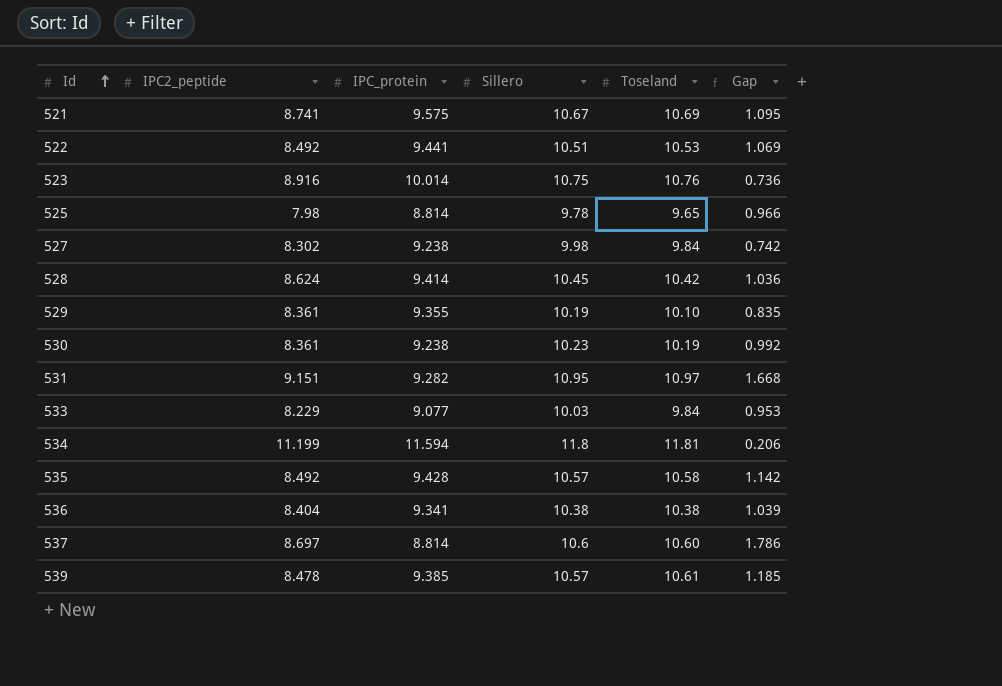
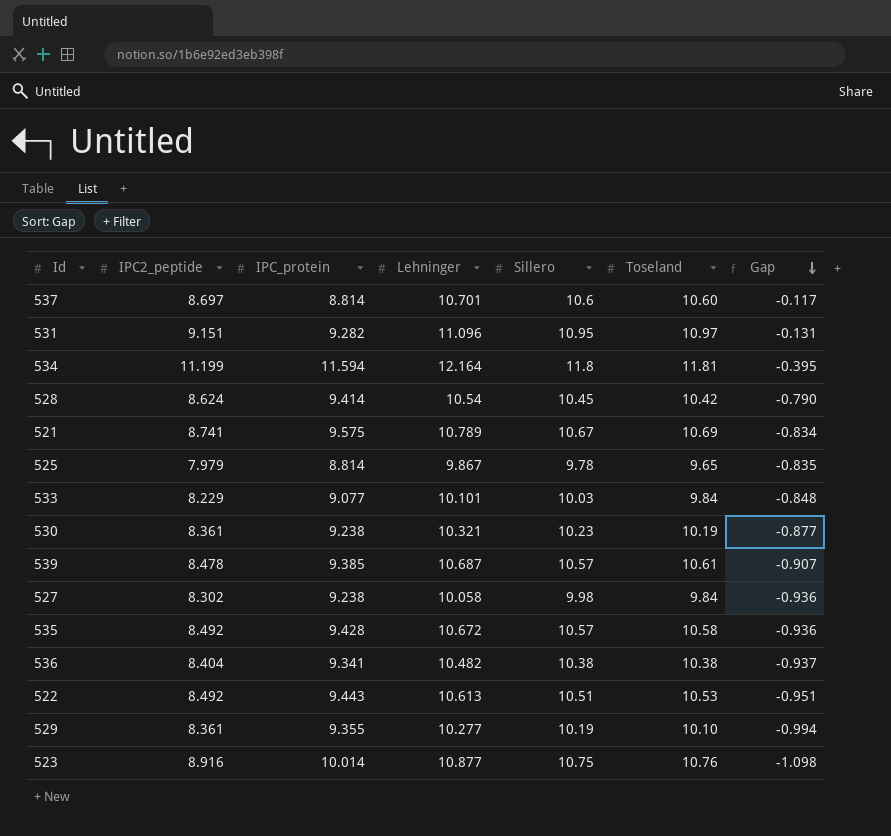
row order: Id ascending -> Gap descending
column Lehninger | position: none -> 4
column Gap | formula: [Sillero] - [IPC_protein] -> [IPC2_peptide] - [IPC_protein]
525 | IPC2_peptide: 7.98 -> 7.979
522 | IPC_protein: 9.441 -> 9.443

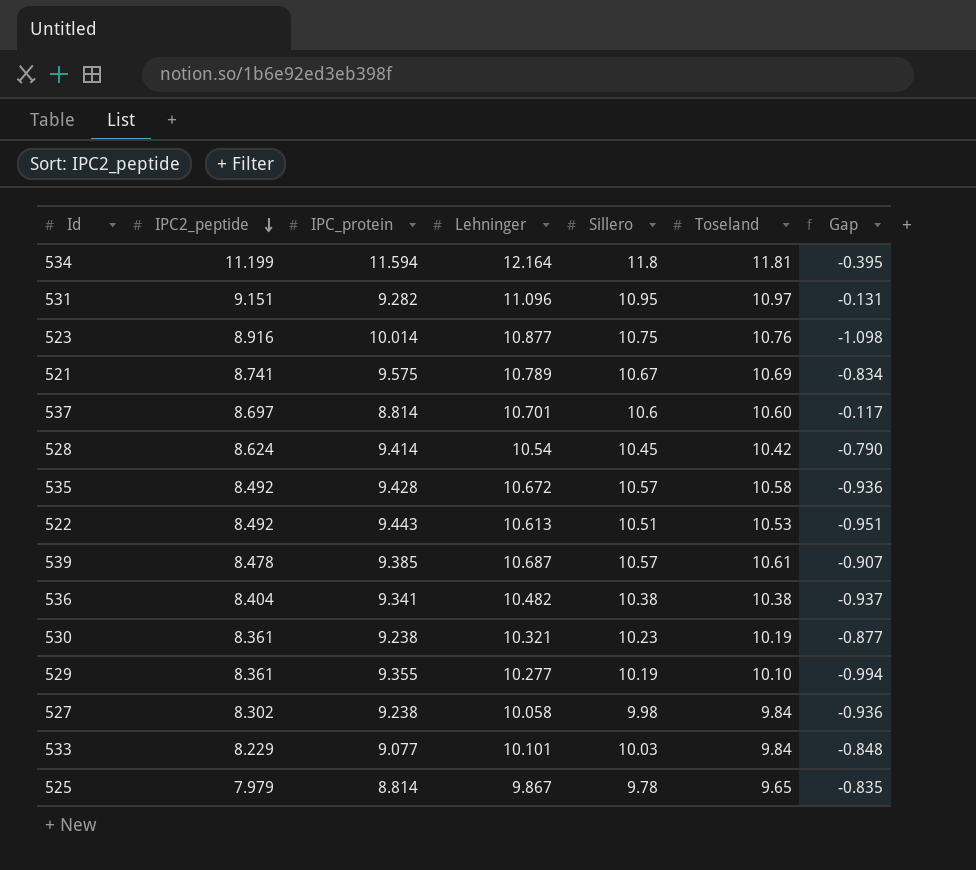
row order: Gap descending -> IPC2_peptide descending

